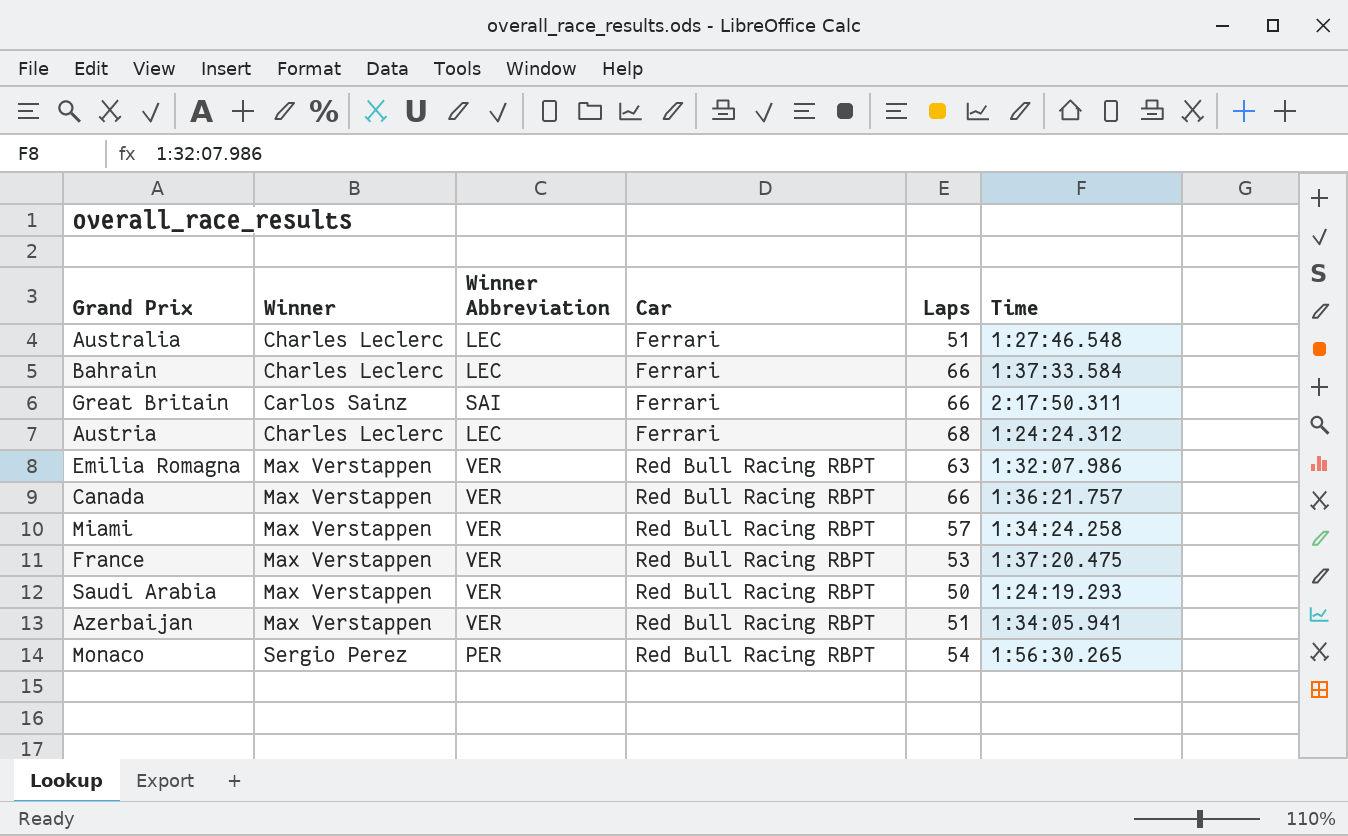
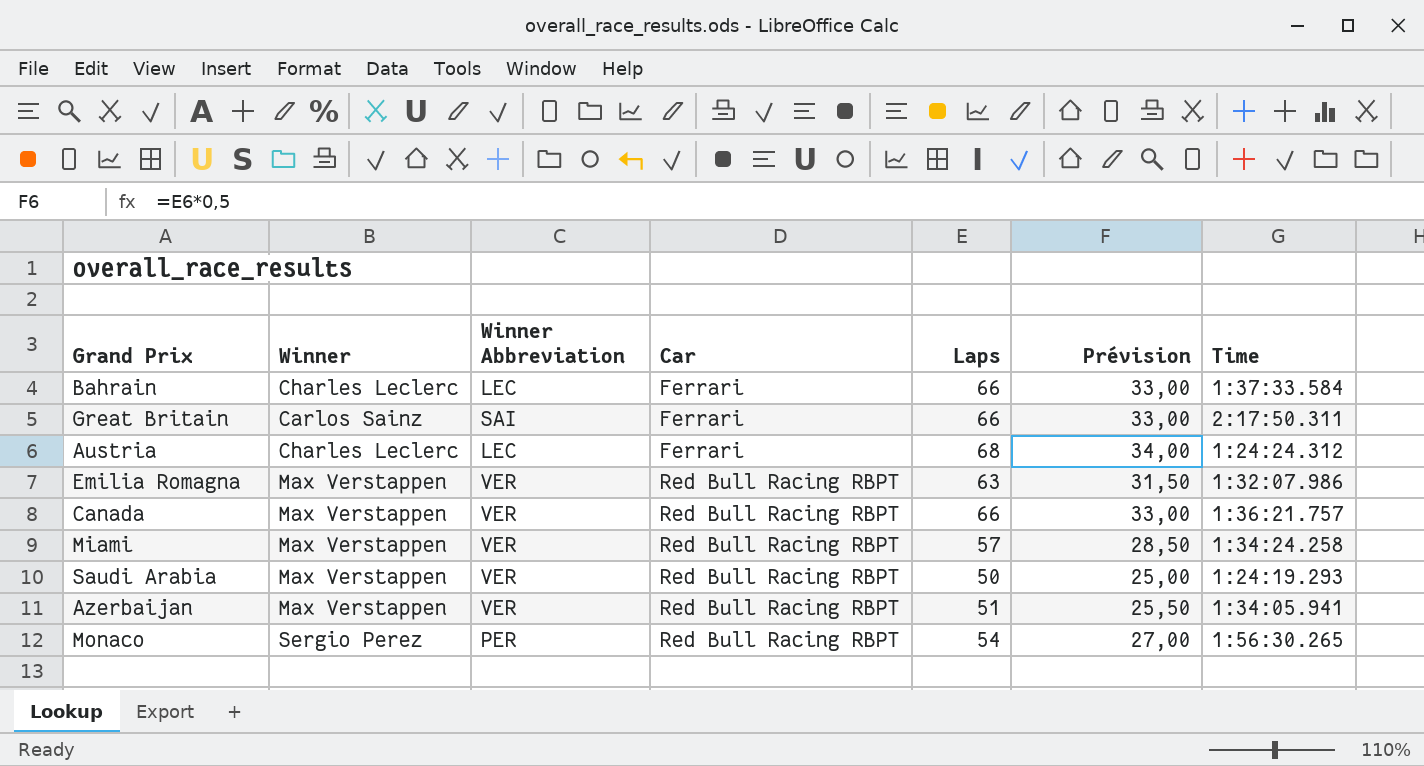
column Prévision | formula: none -> [Laps] * 0,5
row Australia: Charles Leclerc | LEC | Ferrari | 51 | 1:27:46.548 -> none
row France: Max Verstappen | VER | Red Bull Racing RBPT | 53 | 1:37:20.475 -> none

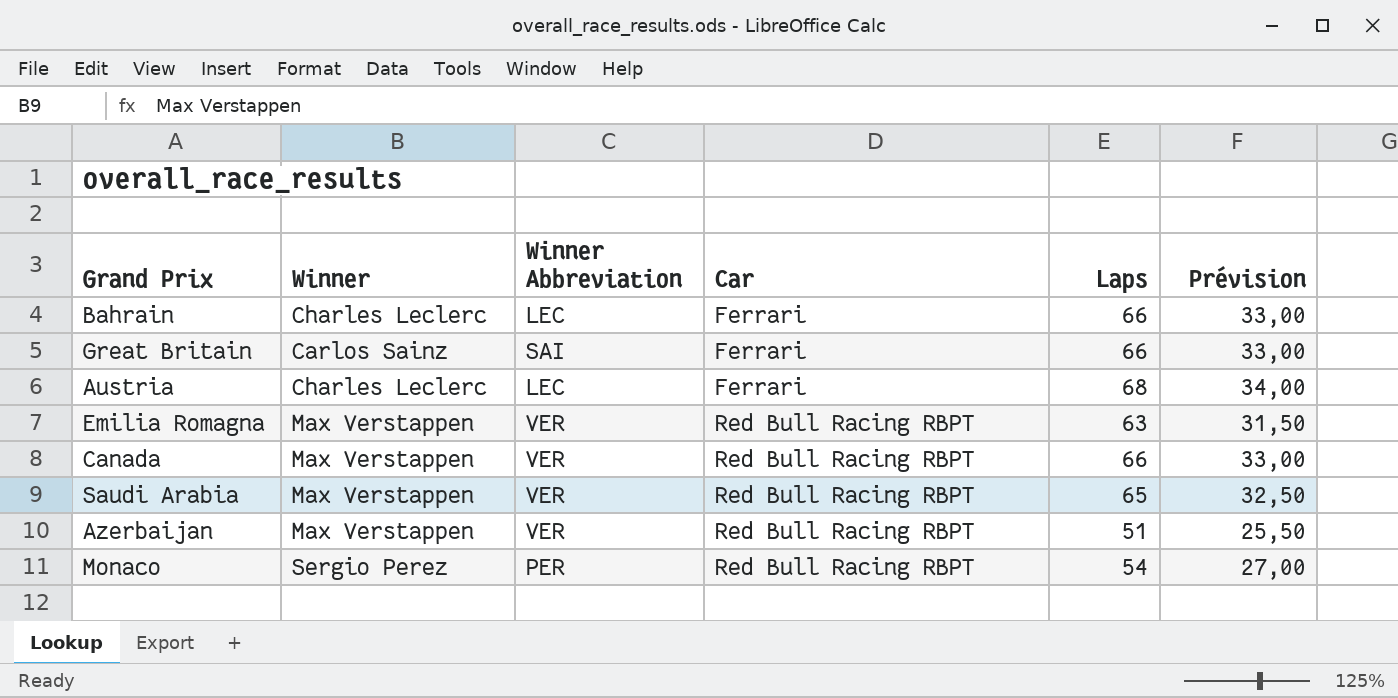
column Time | position: 7 -> none
row Miami: Max Verstappen | VER | Red Bull Racing RBPT | 57 | 28,50 | 1:34:24.258 -> none
Saudi Arabia | Laps: 50 -> 65
Saudi Arabia | Prévision: 25,00 -> 32,50

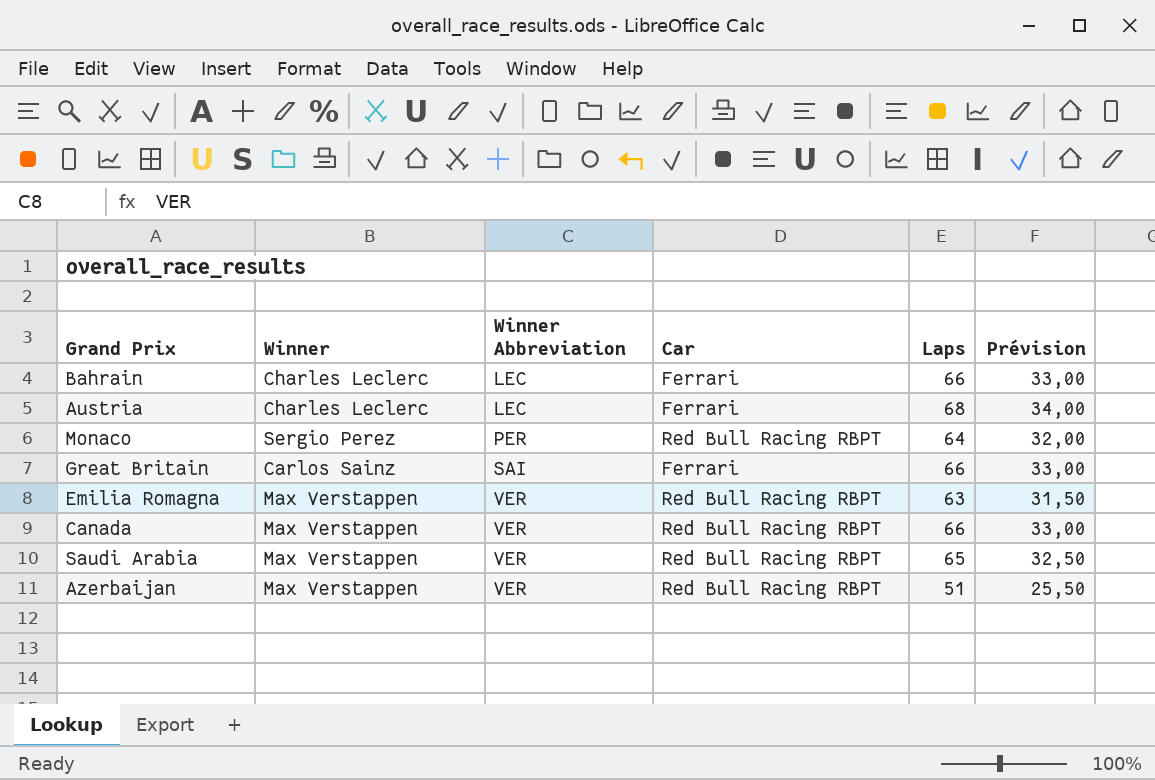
row order: Car ascending -> Winner Abbreviation ascending
Monaco | Laps: 54 -> 64
Monaco | Prévision: 27,00 -> 32,00

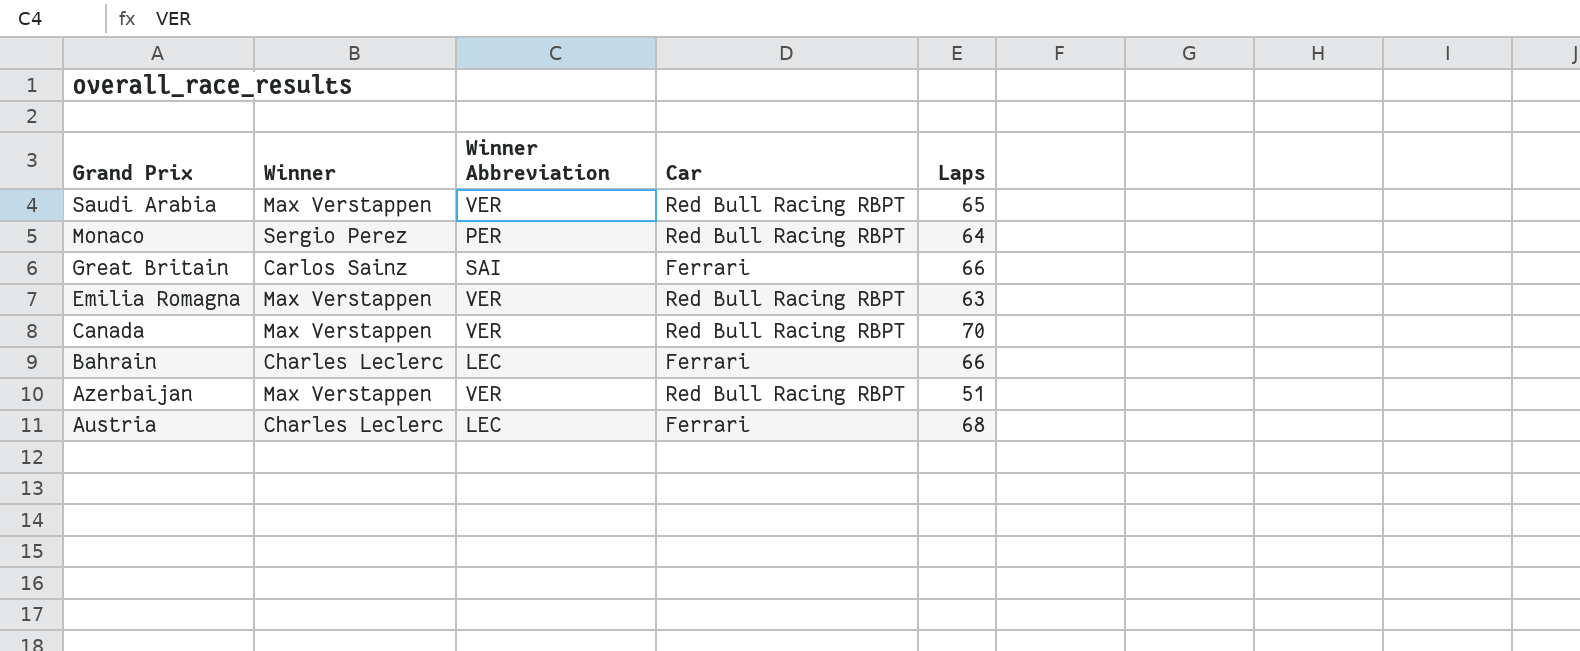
row order: Winner Abbreviation ascending -> Grand Prix descending
column Prévision | formula: [Laps] * 0,5 -> none
Canada | Laps: 66 -> 70

